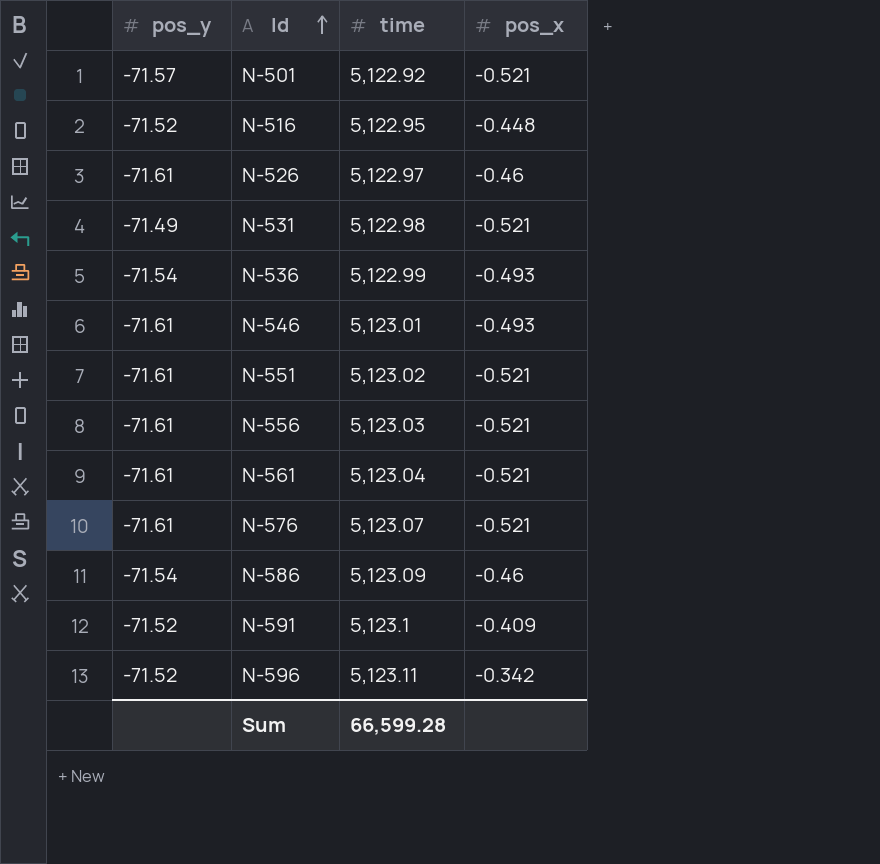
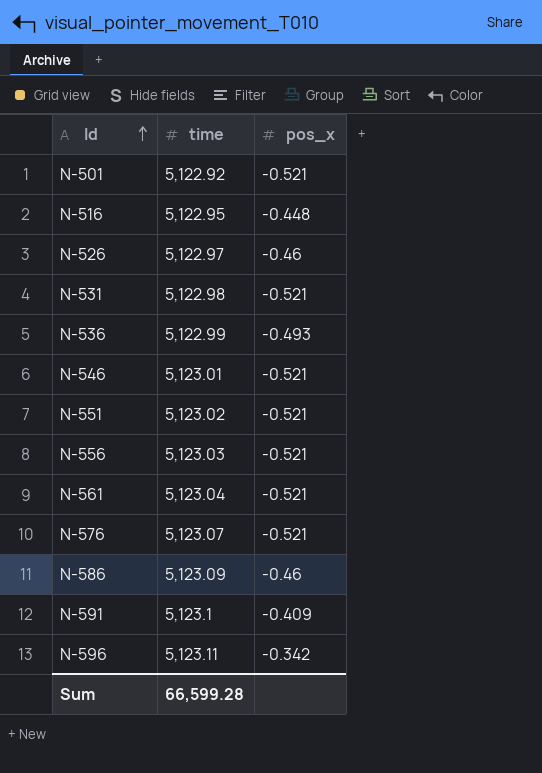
column pos_y | position: 1 -> none
N-546 | pos_x: -0.493 -> -0.521

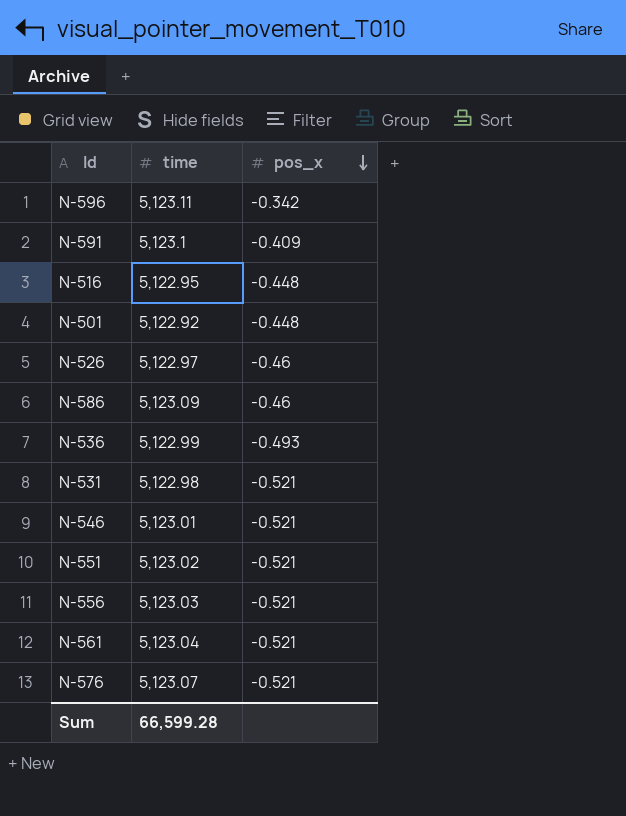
row order: Id ascending -> pos_x descending
N-501 | pos_x: -0.521 -> -0.448

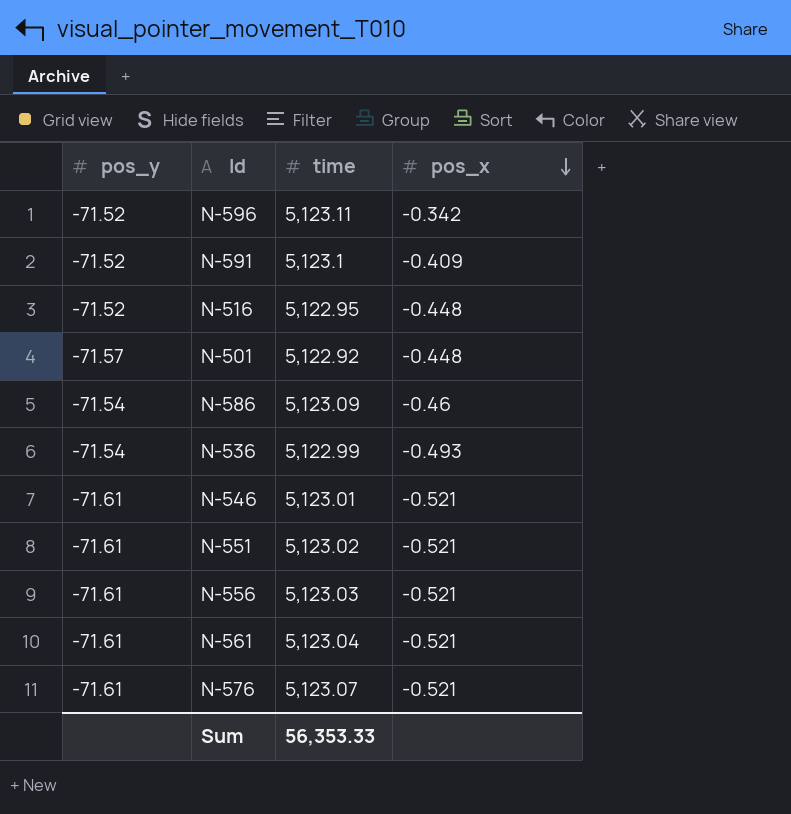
column pos_y | position: none -> 1
row N-526: 5,122.97 | -0.46 -> none
row N-531: 5,122.98 | -0.521 -> none
Sum | time: 66,599.28 -> 56,353.33

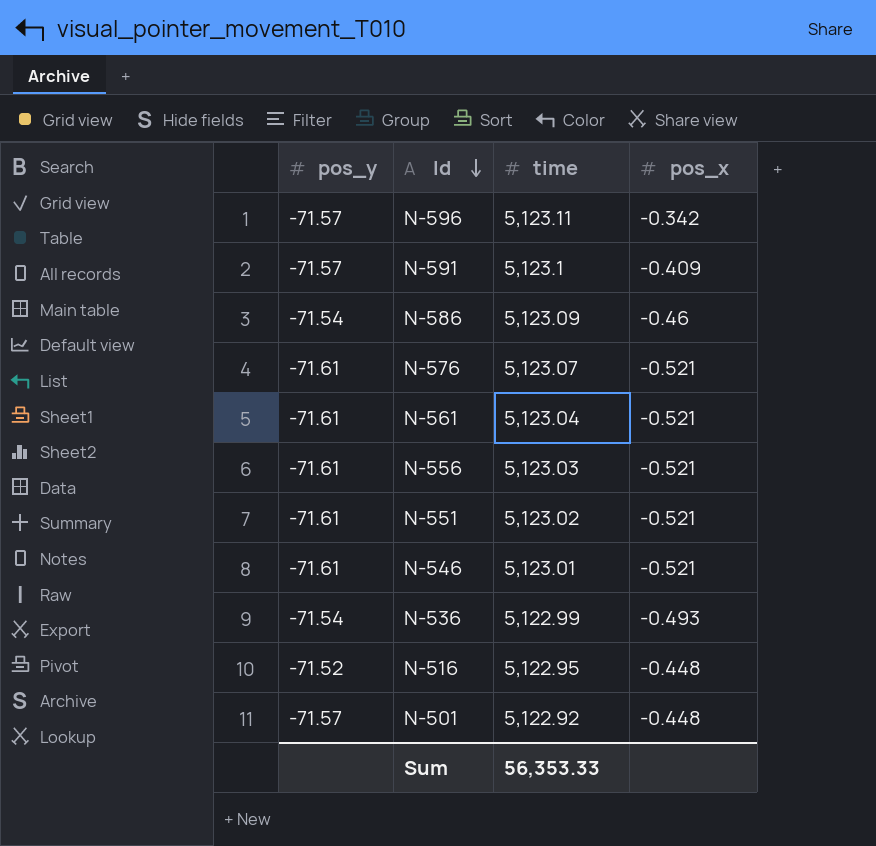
row order: pos_x descending -> Id descending
N-596 | pos_y: -71.52 -> -71.57
N-591 | pos_y: -71.52 -> -71.57

